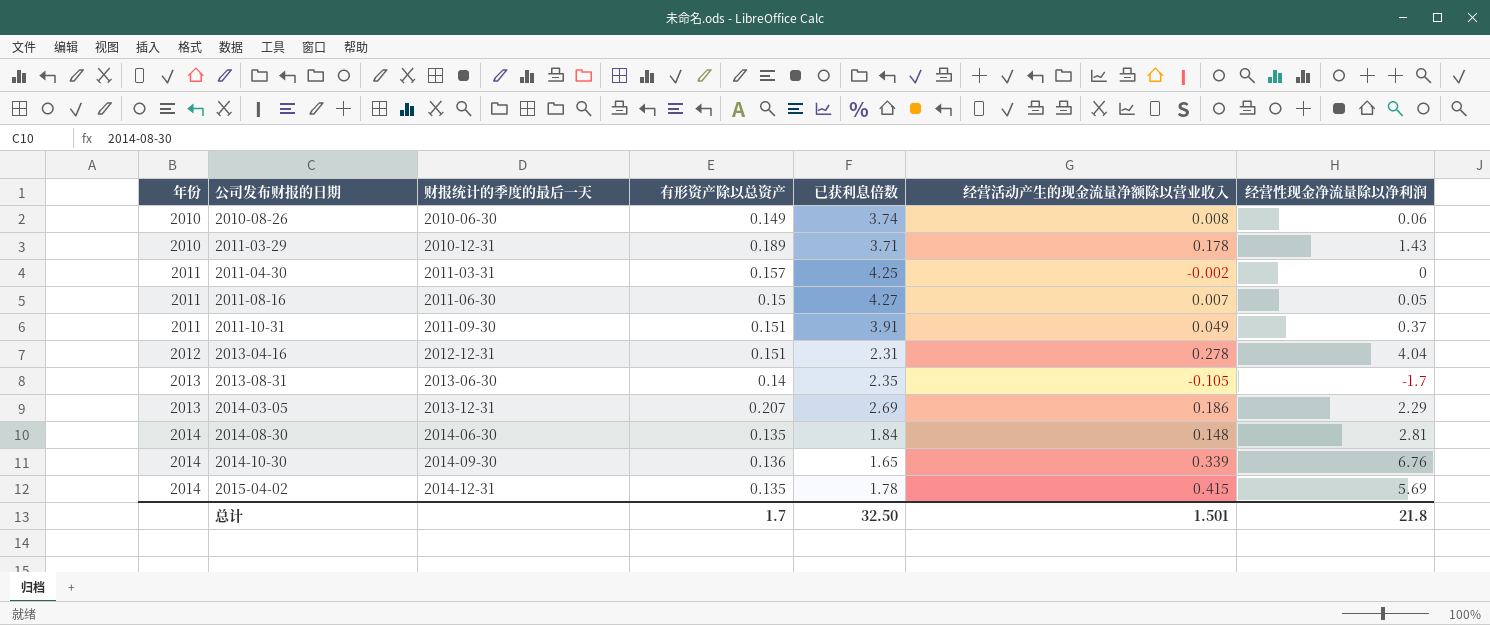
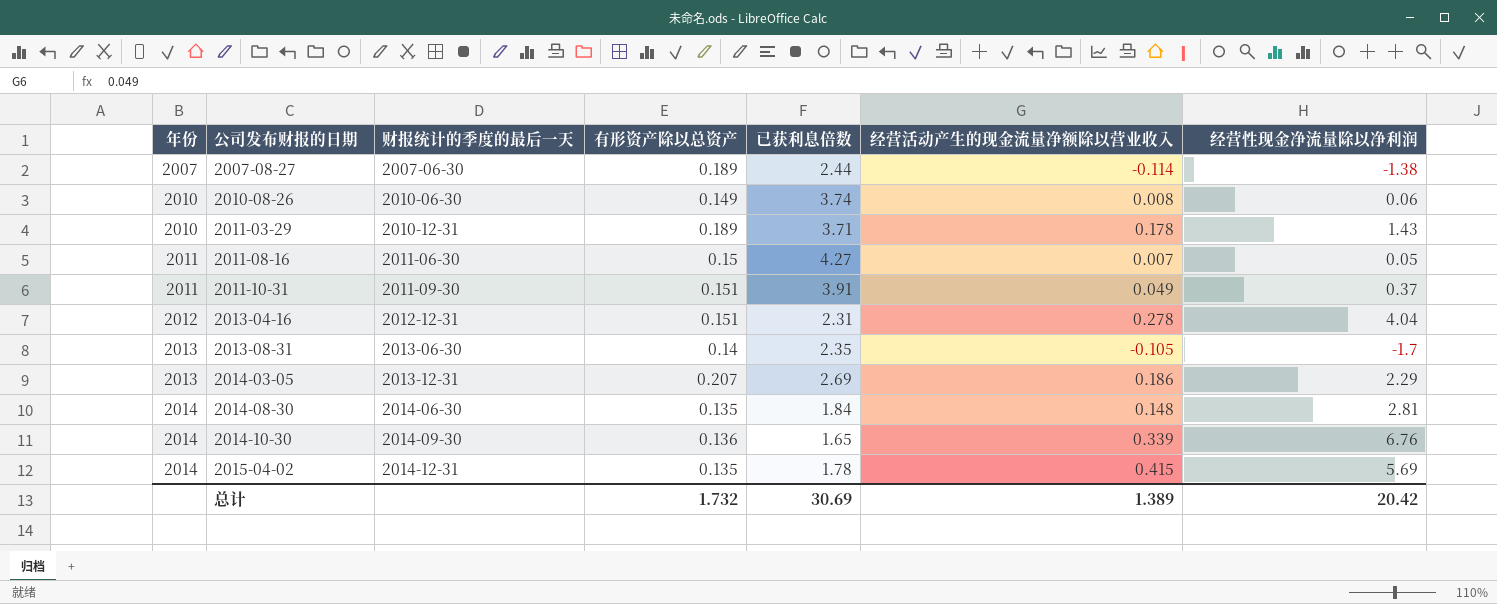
row 2011-04-30: 2011 | 2011-03-31 | 0.157 | 4.25 | -0.002 | 0 -> none
row 2007-08-27: none -> 2007 | 2007-06-30 | 0.189 | 2.44 | -0.114 | -1.38
总计 | 有形资产除以总资产: 1.7 -> 1.732
总计 | 已获利息倍数: 32.50 -> 30.69
总计 | 经营活动产生的现金流量净额除以营业收入: 1.501 -> 1.389
总计 | 经营性现金净流量除以净利润: 21.8 -> 20.42

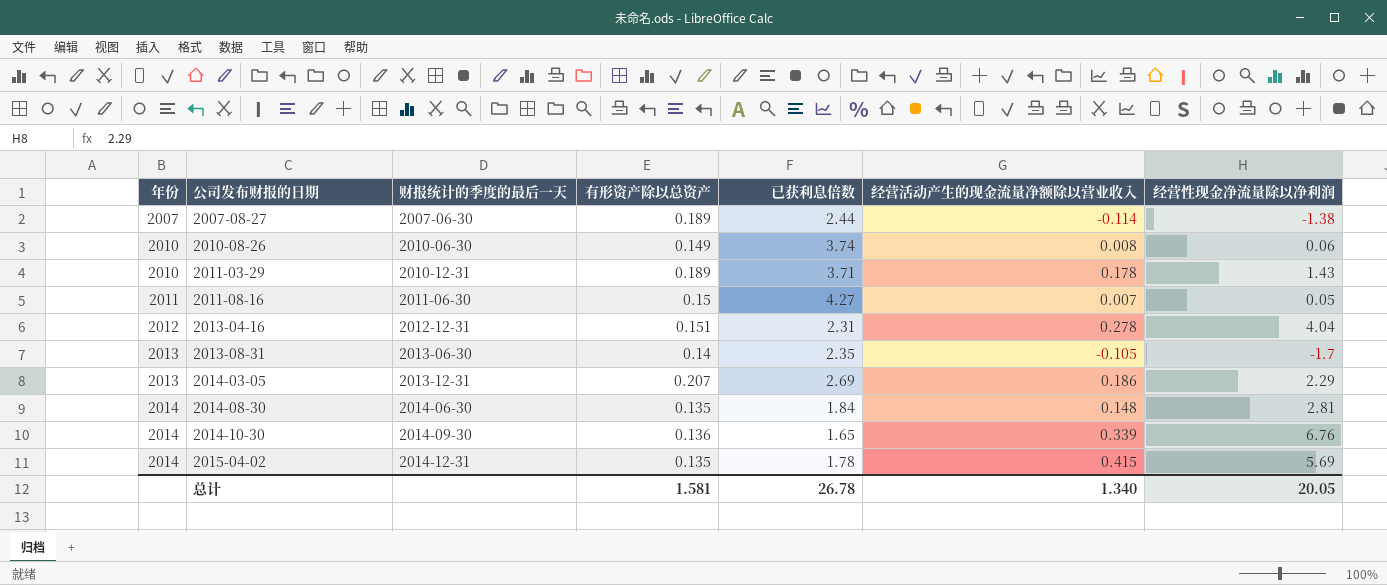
row 2011-10-31: 2011 | 2011-09-30 | 0.151 | 3.91 | 0.049 | 0.37 -> none
总计 | 有形资产除以总资产: 1.732 -> 1.581
总计 | 已获利息倍数: 30.69 -> 26.78
总计 | 经营活动产生的现金流量净额除以营业收入: 1.389 -> 1.340
总计 | 经营性现金净流量除以净利润: 20.42 -> 20.05

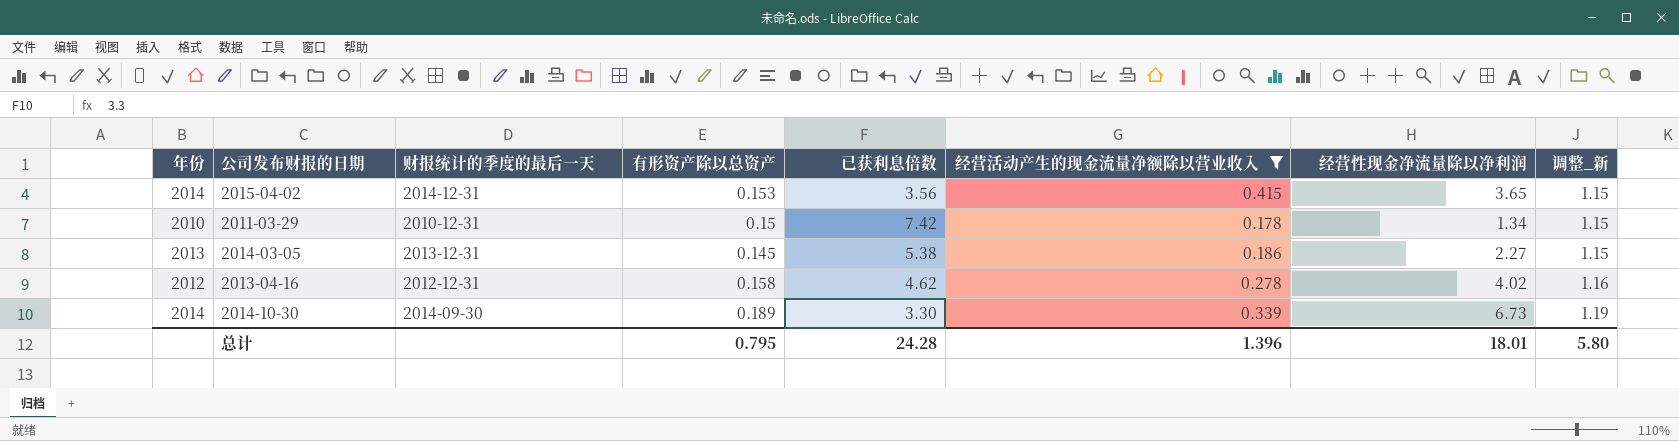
filter: none -> 经营活动产生的现金流量净额除以营业收入 >= 0.178
row order: 年份 ascending -> 调整_新 ascending
column 调整_新 | formula: none -> [有形资产除以总资产] + 1
2015-04-02 | 有形资产除以总资产: 0.135 -> 0.153
2015-04-02 | 已获利息倍数: 1.78 -> 3.56
2015-04-02 | 经营性现金净流量除以净利润: 5.69 -> 3.65
2011-03-29 | 有形资产除以总资产: 0.189 -> 0.15
2011-03-29 | 已获利息倍数: 3.71 -> 7.42
2011-03-29 | 经营性现金净流量除以净利润: 1.43 -> 1.34
2014-03-05 | 有形资产除以总资产: 0.207 -> 0.145
2014-03-05 | 已获利息倍数: 2.69 -> 5.38
2014-03-05 | 经营性现金净流量除以净利润: 2.29 -> 2.27
2013-04-16 | 有形资产除以总资产: 0.151 -> 0.158
2013-04-16 | 已获利息倍数: 2.31 -> 4.62
2013-04-16 | 经营性现金净流量除以净利润: 4.04 -> 4.02
2014-10-30 | 有形资产除以总资产: 0.136 -> 0.189
2014-10-30 | 已获利息倍数: 1.65 -> 3.30
2014-10-30 | 经营性现金净流量除以净利润: 6.76 -> 6.73
总计 | 有形资产除以总资产: 1.581 -> 0.795
总计 | 已获利息倍数: 26.78 -> 24.28
总计 | 经营活动产生的现金流量净额除以营业收入: 1.340 -> 1.396
总计 | 经营性现金净流量除以净利润: 20.05 -> 18.01

